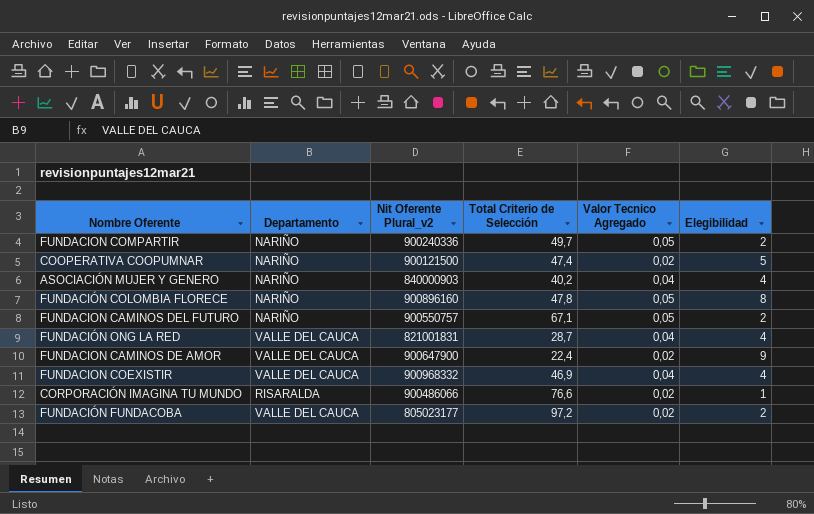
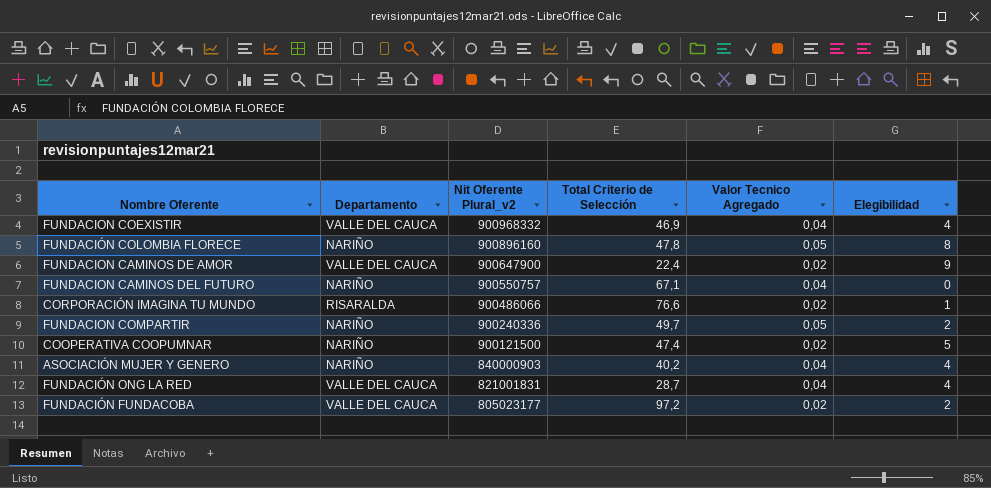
row order: none -> Nit Oferente Plural_v2 descending
FUNDACION CAMINOS DEL FUTURO | Valor Tecnico Agregado: 0,05 -> 0,04
FUNDACION CAMINOS DEL FUTURO | Elegibilidad: 2 -> 0

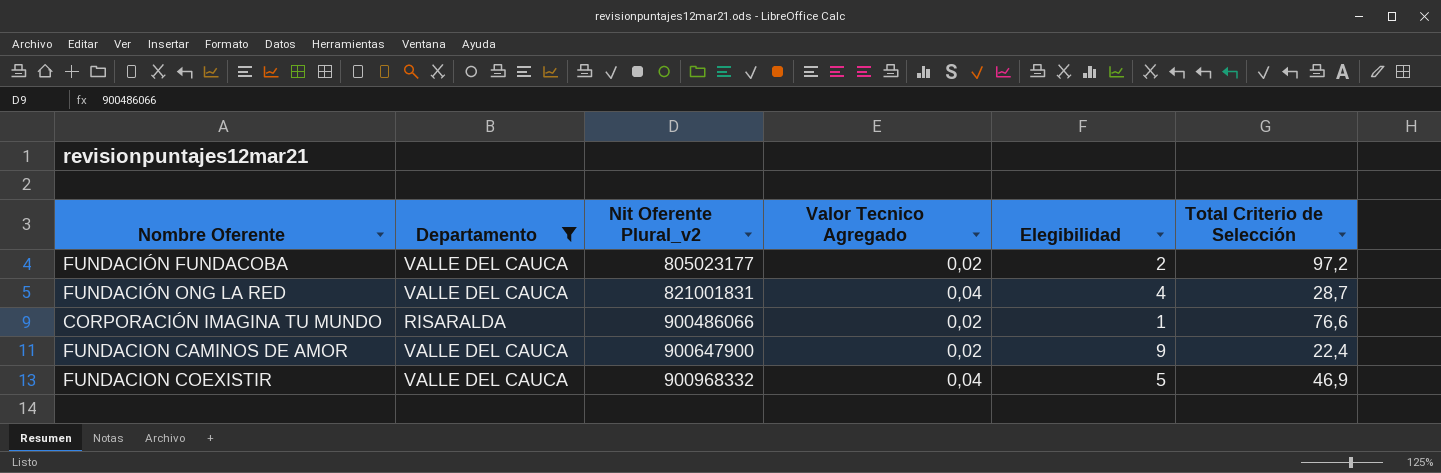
filter: none -> Departamento != NARIÑO
row order: Nit Oferente Plural_v2 descending -> Nit Oferente Plural_v2 ascending
column Total Criterio de Selección | position: 4 -> 6
FUNDACION COEXISTIR | Elegibilidad: 4 -> 5

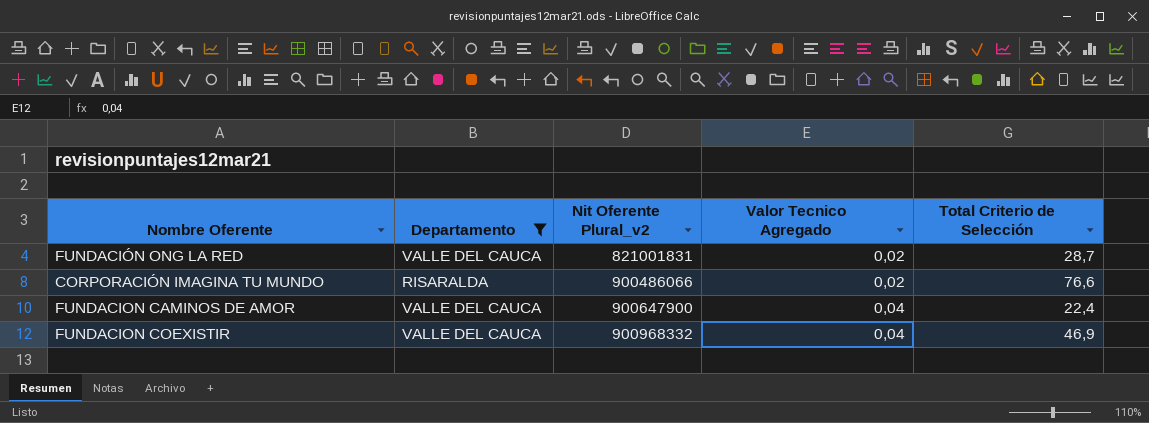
column Elegibilidad | position: 5 -> none
row FUNDACIÓN FUNDACOBA: VALLE DEL CAUCA | 805023177 | 0,02 | 2 | 97,2 -> none
FUNDACIÓN ONG LA RED | Valor Tecnico Agregado: 0,04 -> 0,02
FUNDACION CAMINOS DE AMOR | Valor Tecnico Agregado: 0,02 -> 0,04

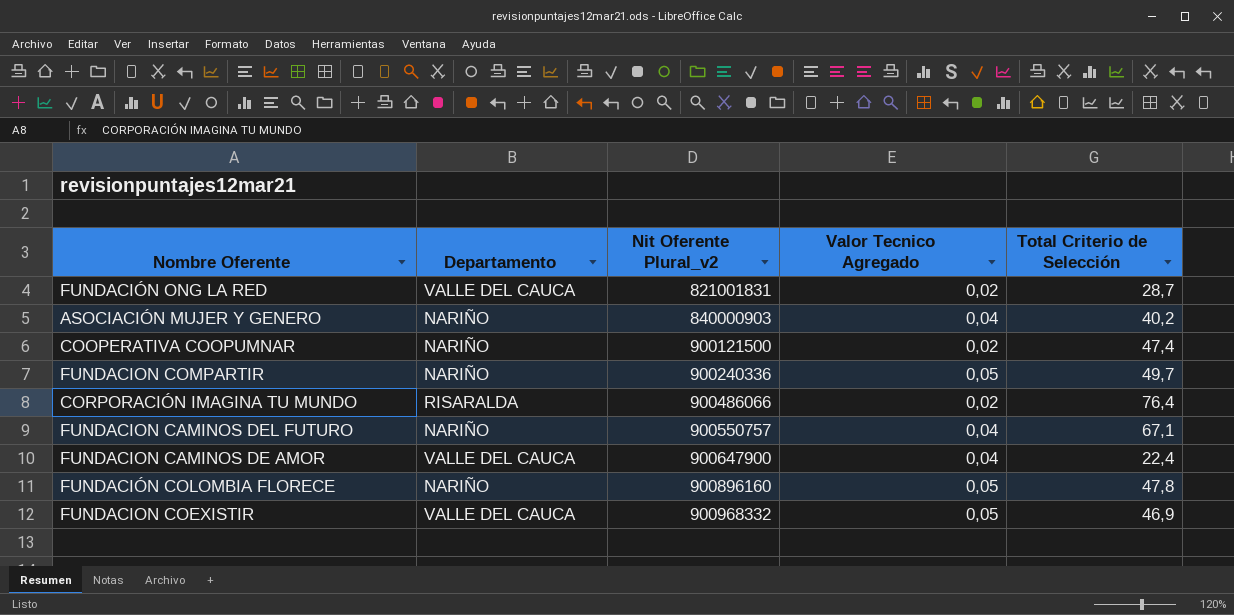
filter: Departamento != NARIÑO -> none
CORPORACIÓN IMAGINA TU MUNDO | Total Criterio de Selección: 76,6 -> 76,4
FUNDACION COEXISTIR | Valor Tecnico Agregado: 0,04 -> 0,05

